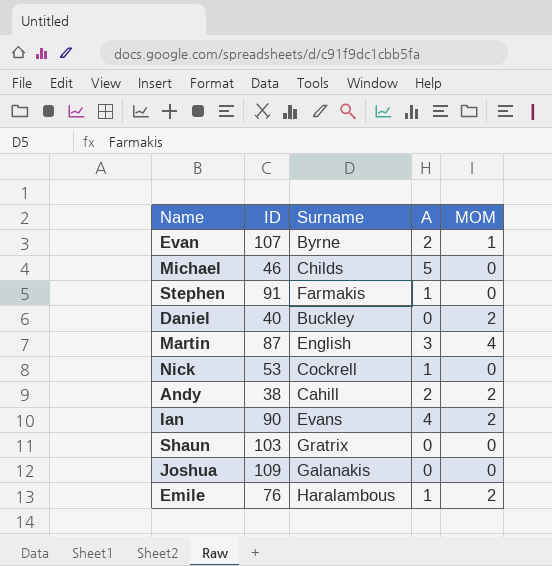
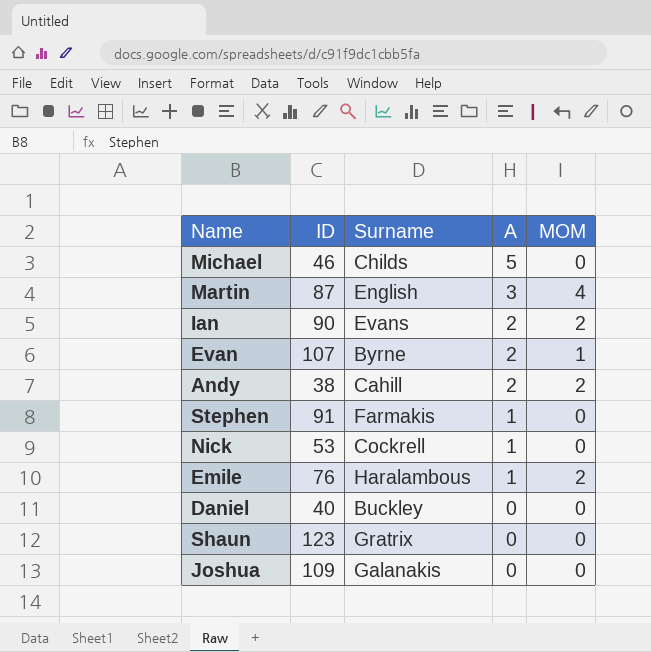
row order: none -> A descending
Ian | A: 4 -> 2
Daniel | MOM: 2 -> 0
Shaun | ID: 103 -> 123

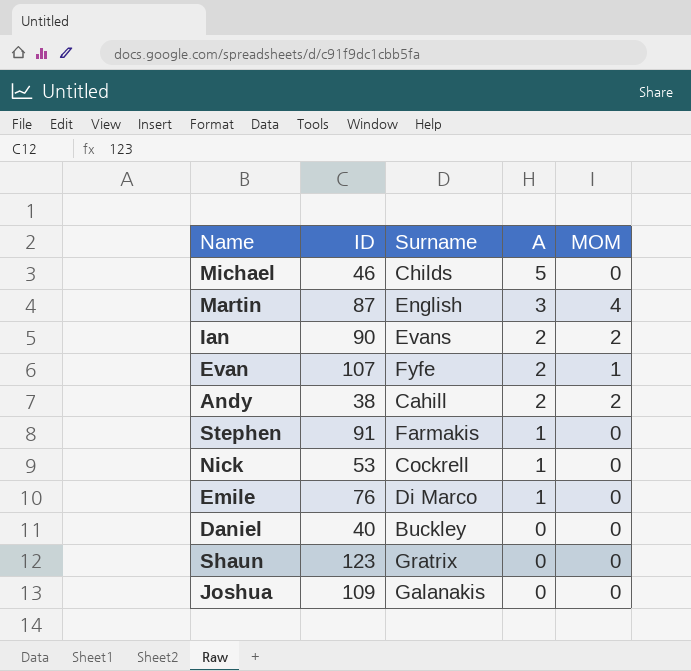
Evan | Surname: Byrne -> Fyfe
Emile | Surname: Haralambous -> Di Marco
Emile | MOM: 2 -> 0

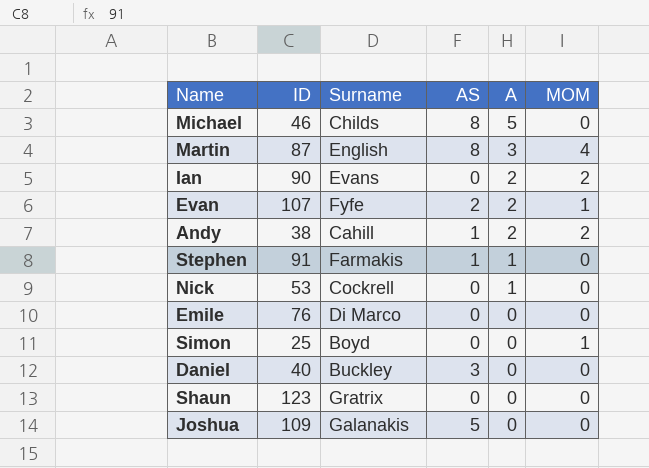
column AS | position: none -> 4
Emile | A: 1 -> 0
row Simon: none -> 25 | Boyd | 0 | 0 | 1

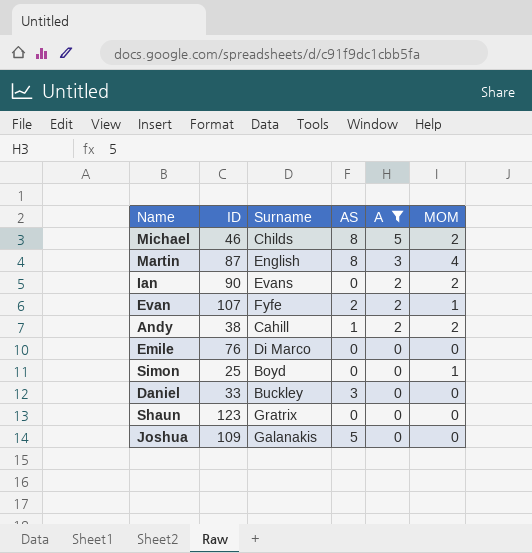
filter: none -> A != 1
Michael | MOM: 0 -> 2
Daniel | ID: 40 -> 33

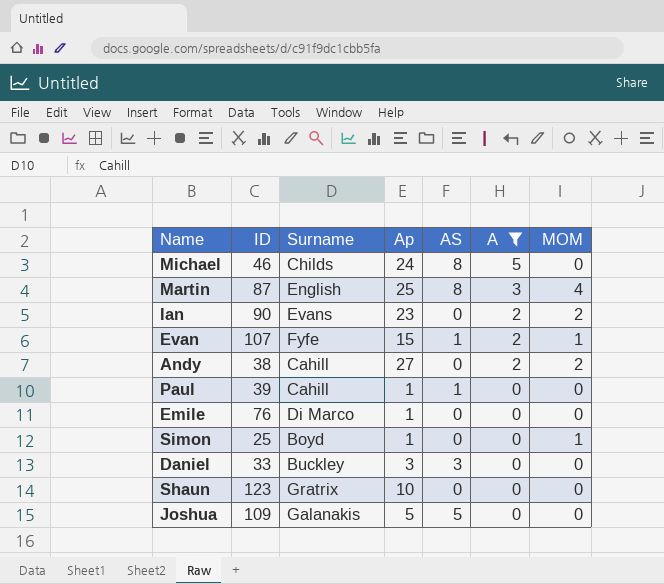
column Ap | position: none -> 4
Michael | MOM: 2 -> 0
Evan | AS: 2 -> 1
Andy | AS: 1 -> 0
row Paul: none -> 39 | Cahill | 1 | 1 | 0 | 0

